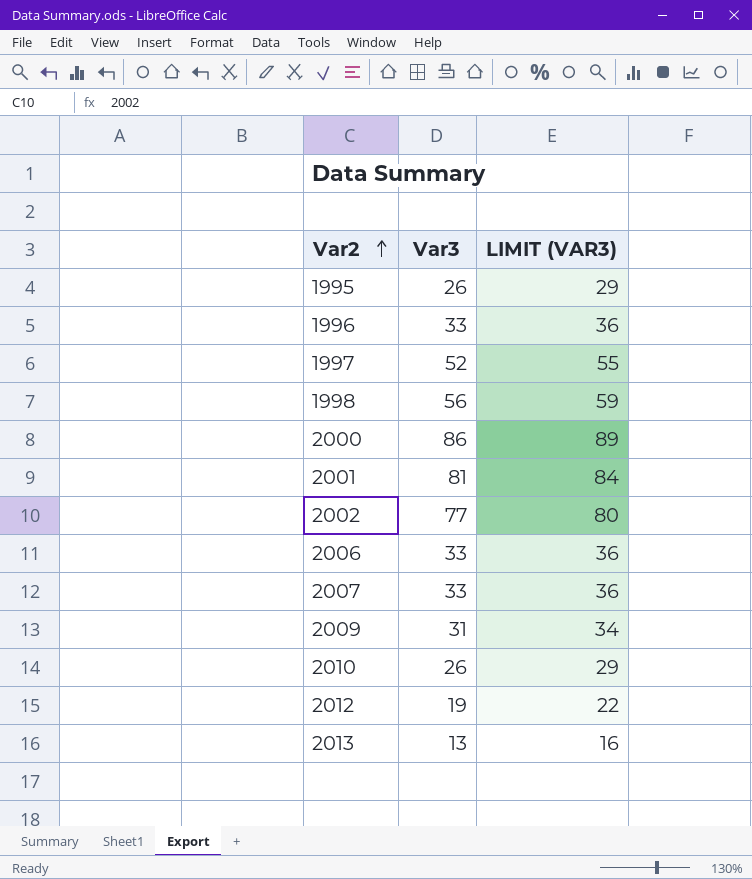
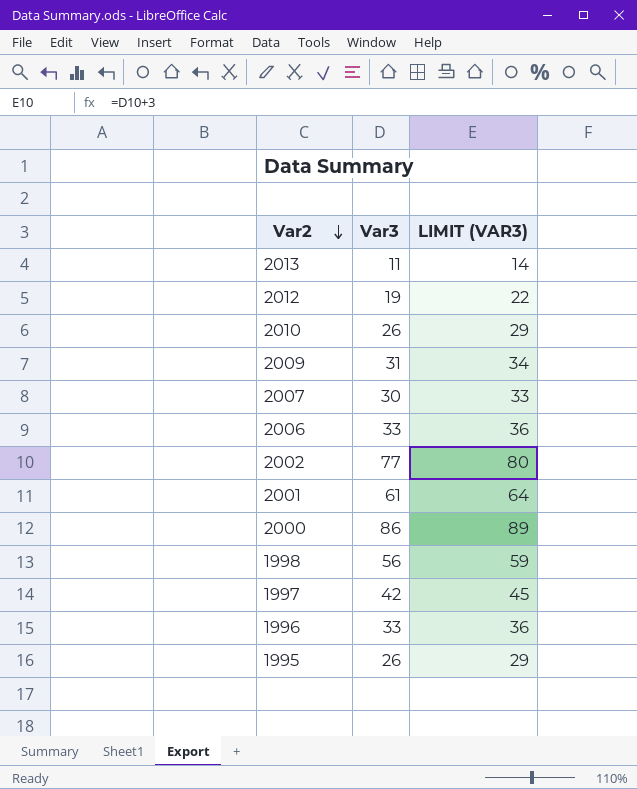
row order: Var2 ascending -> Var2 descending
2013 | Var3: 13 -> 11
2013 | LIMIT (VAR3): 16 -> 14
2007 | Var3: 33 -> 30
2007 | LIMIT (VAR3): 36 -> 33
2001 | Var3: 81 -> 61
2001 | LIMIT (VAR3): 84 -> 64
1997 | Var3: 52 -> 42
1997 | LIMIT (VAR3): 55 -> 45

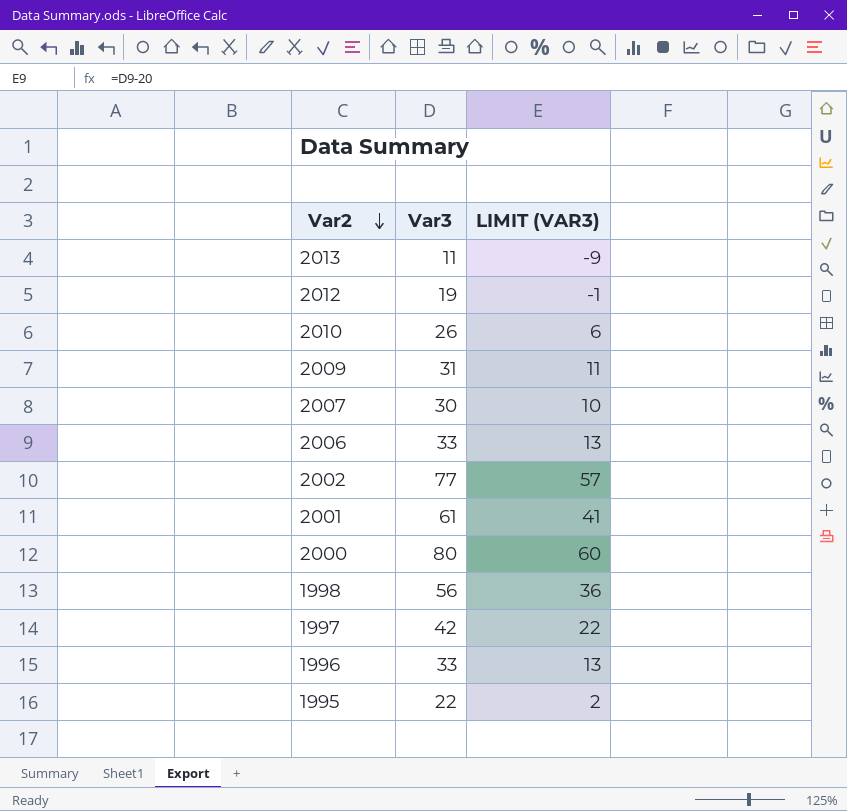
column LIMIT (VAR3) | formula: [Var3] + 3 -> [Var3] - 20
2000 | Var3: 86 -> 80
1995 | Var3: 26 -> 22

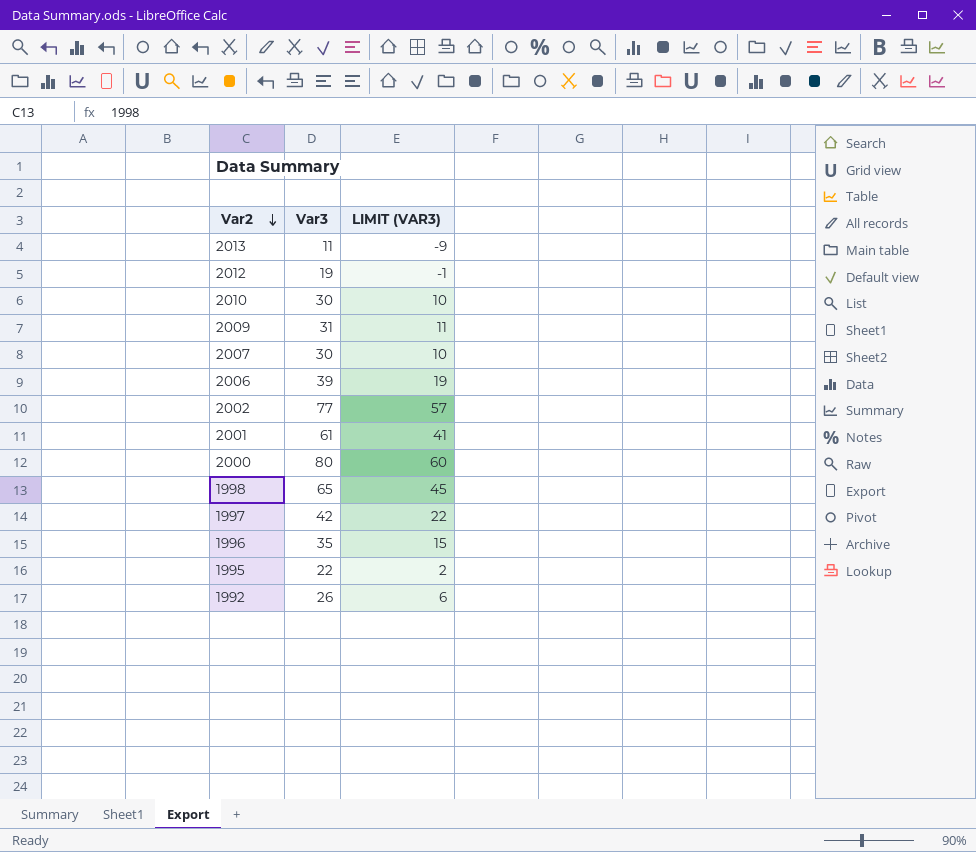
2010 | Var3: 26 -> 30
2010 | LIMIT (VAR3): 6 -> 10
2006 | Var3: 33 -> 39
2006 | LIMIT (VAR3): 13 -> 19
1998 | Var3: 56 -> 65
1998 | LIMIT (VAR3): 36 -> 45
1996 | Var3: 33 -> 35
1996 | LIMIT (VAR3): 13 -> 15
row 1992: none -> 26 | 6

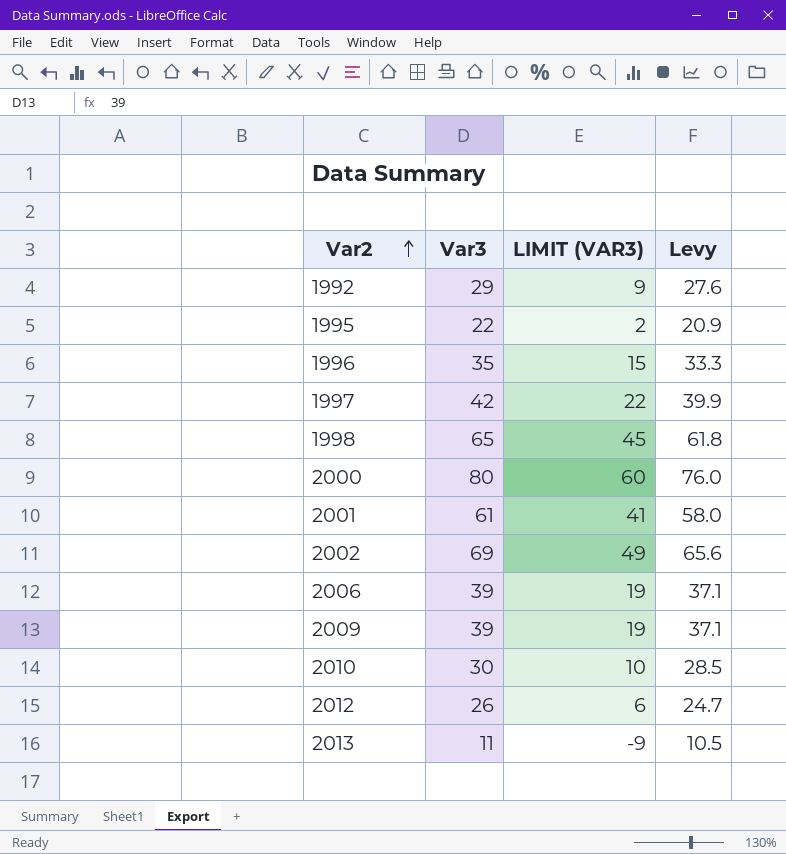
row order: Var2 descending -> Var2 ascending
column Levy | formula: none -> [Var3] * 0.95
row 2007: 30 | 10 -> none
1992 | Var3: 26 -> 29
1992 | LIMIT (VAR3): 6 -> 9
2002 | Var3: 77 -> 69
2002 | LIMIT (VAR3): 57 -> 49
2009 | Var3: 31 -> 39
2009 | LIMIT (VAR3): 11 -> 19
2012 | Var3: 19 -> 26
2012 | LIMIT (VAR3): -1 -> 6

